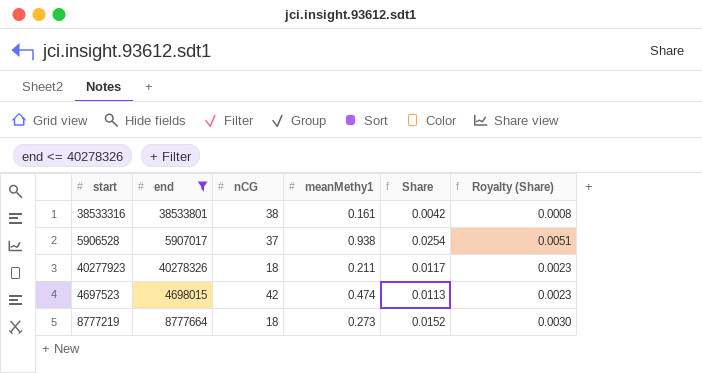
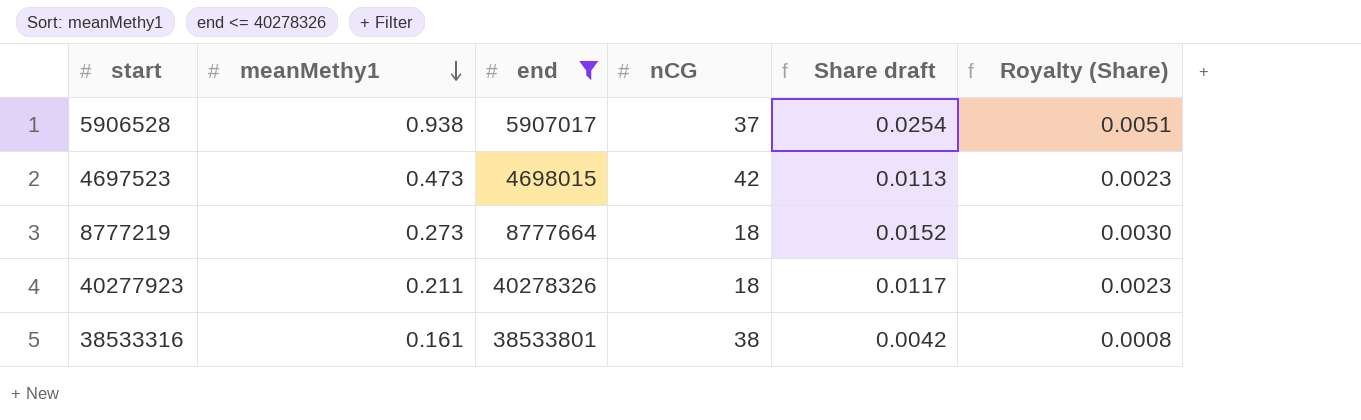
row order: none -> meanMethy1 descending
column meanMethy1 | position: 4 -> 2
column name: Share -> Share draft
4697523 | meanMethy1: 0.474 -> 0.473

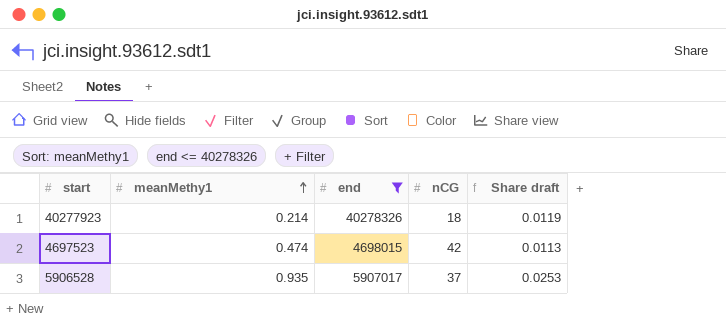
row order: meanMethy1 descending -> meanMethy1 ascending
column Royalty (Share) | formula: [Share draft] * 0.2 -> none
row 8777219: 0.273 | 8777664 | 18 | 0.0152 | 0.0030 -> none
row 38533316: 0.161 | 38533801 | 38 | 0.0042 | 0.0008 -> none
40277923 | meanMethy1: 0.211 -> 0.214
40277923 | Share draft: 0.0117 -> 0.0119
4697523 | meanMethy1: 0.473 -> 0.474
5906528 | meanMethy1: 0.938 -> 0.935
5906528 | Share draft: 0.0254 -> 0.0253

